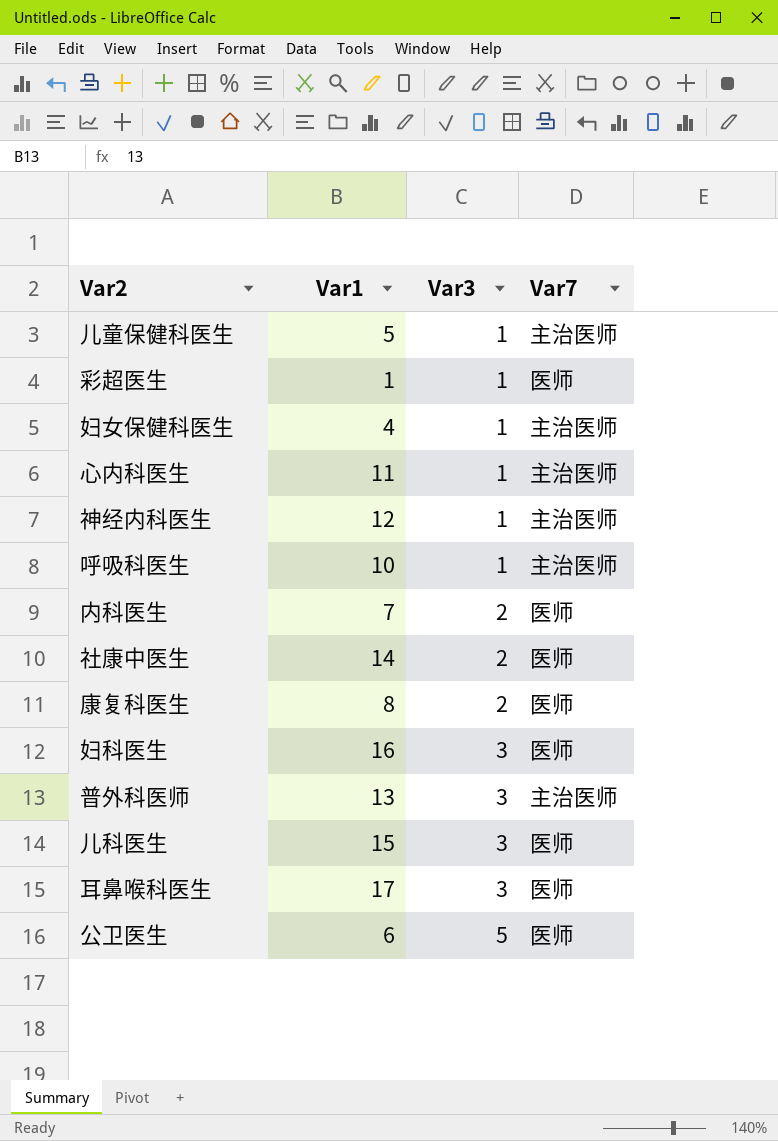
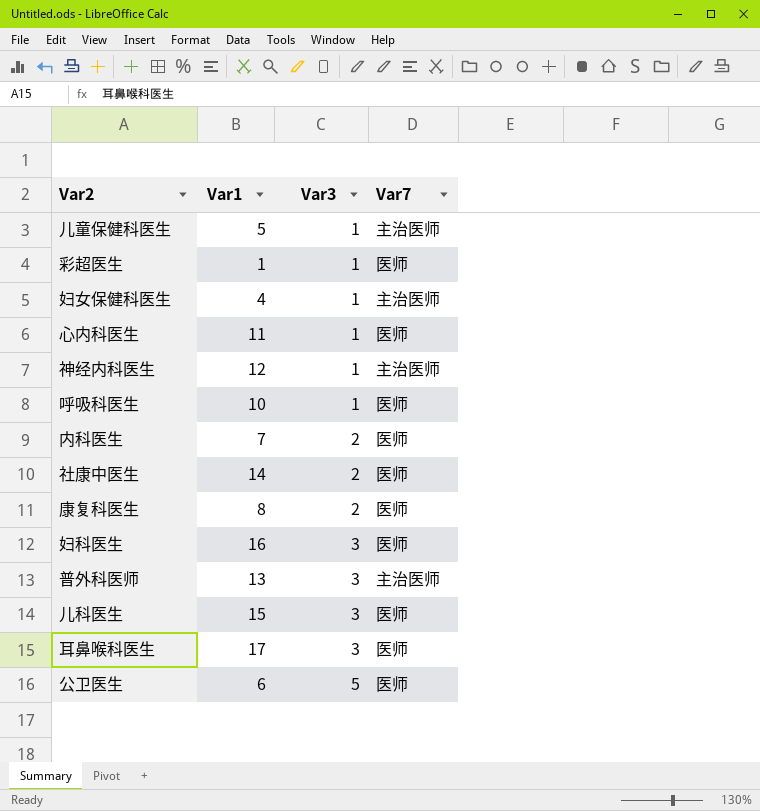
心内科医生 | Var7: 主治医师 -> 医师
呼吸科医生 | Var7: 主治医师 -> 医师

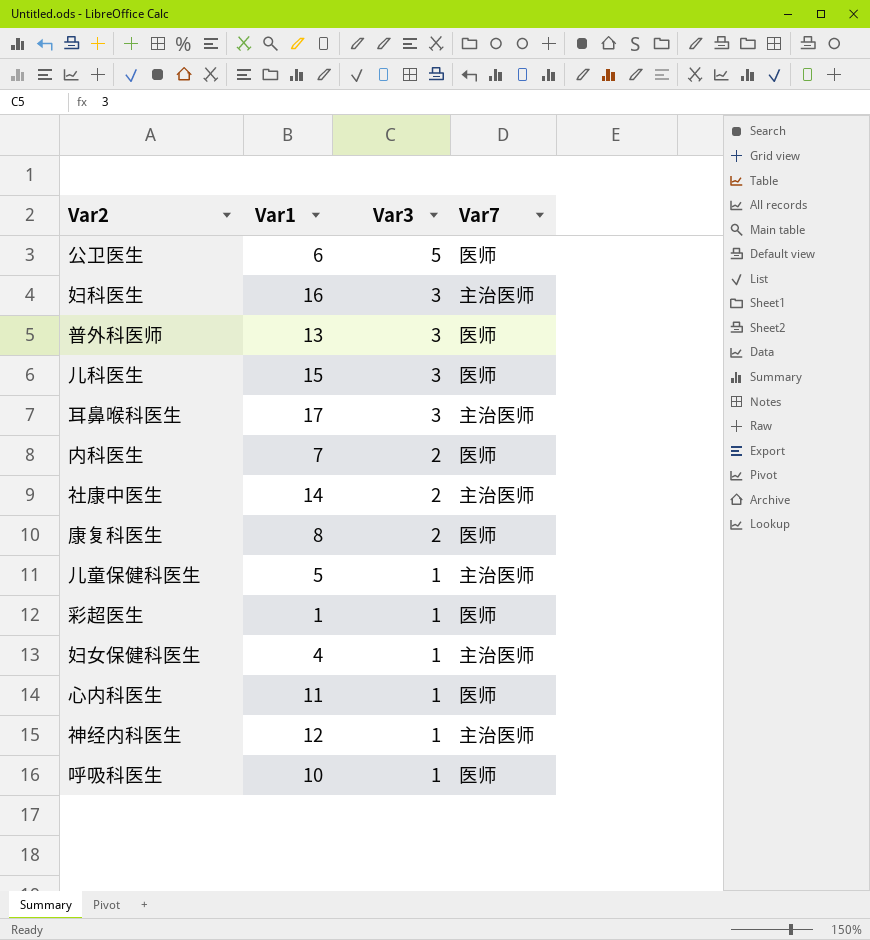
row order: Var3 ascending -> Var3 descending
妇科医生 | Var7: 医师 -> 主治医师
普外科医师 | Var7: 主治医师 -> 医师
耳鼻喉科医生 | Var7: 医师 -> 主治医师
社康中医生 | Var7: 医师 -> 主治医师

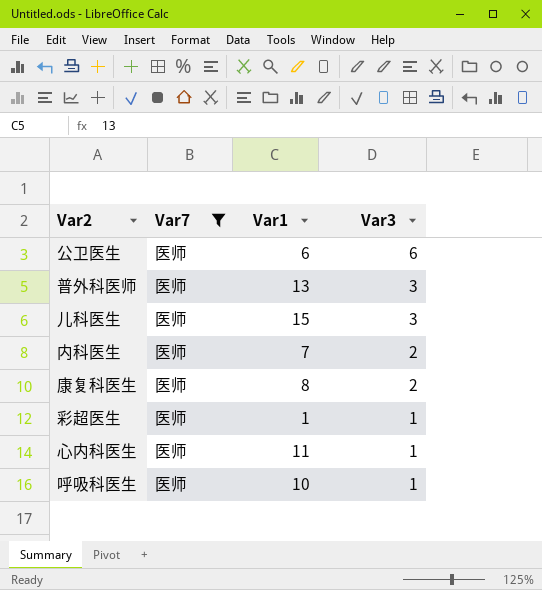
filter: none -> Var7 = 医师
column Var7 | position: 4 -> 2
公卫医生 | Var3: 5 -> 6

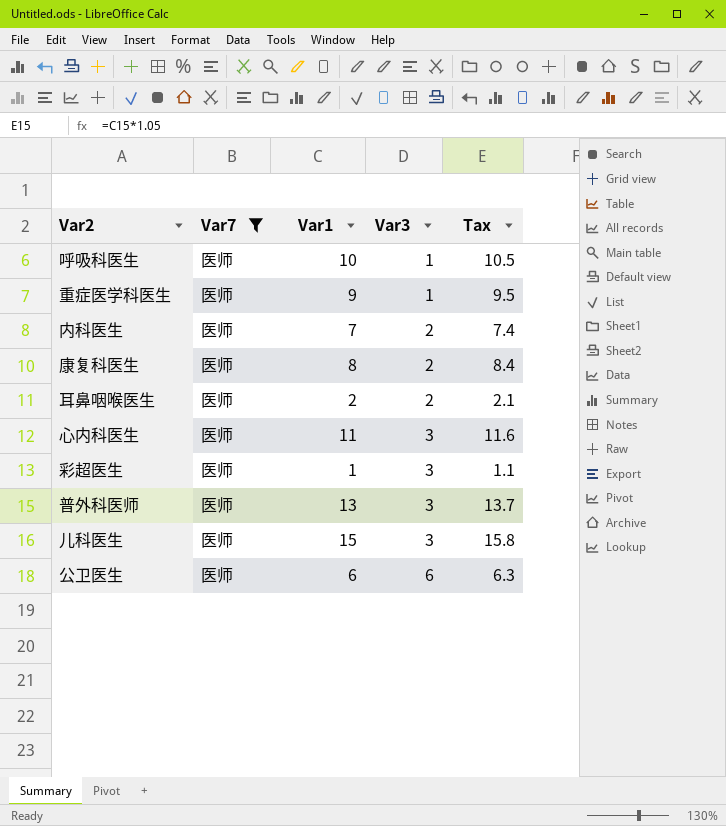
row order: Var3 descending -> Var3 ascending
column Tax | formula: none -> [Var1] * 1.05
row 重症医学科医生: none -> 医师 | 9 | 1 | 9.5
row 耳鼻咽喉医生: none -> 医师 | 2 | 2 | 2.1
心内科医生 | Var3: 1 -> 3
彩超医生 | Var3: 1 -> 3

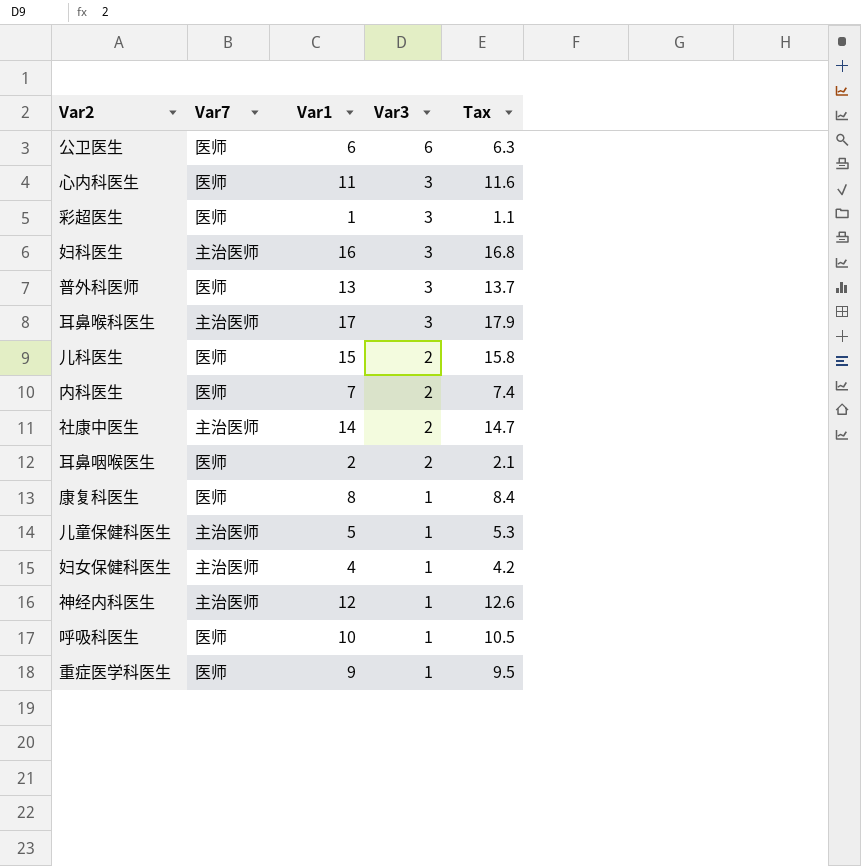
filter: Var7 = 医师 -> none
row order: Var3 ascending -> Var3 descending
儿科医生 | Var3: 3 -> 2
康复科医生 | Var3: 2 -> 1

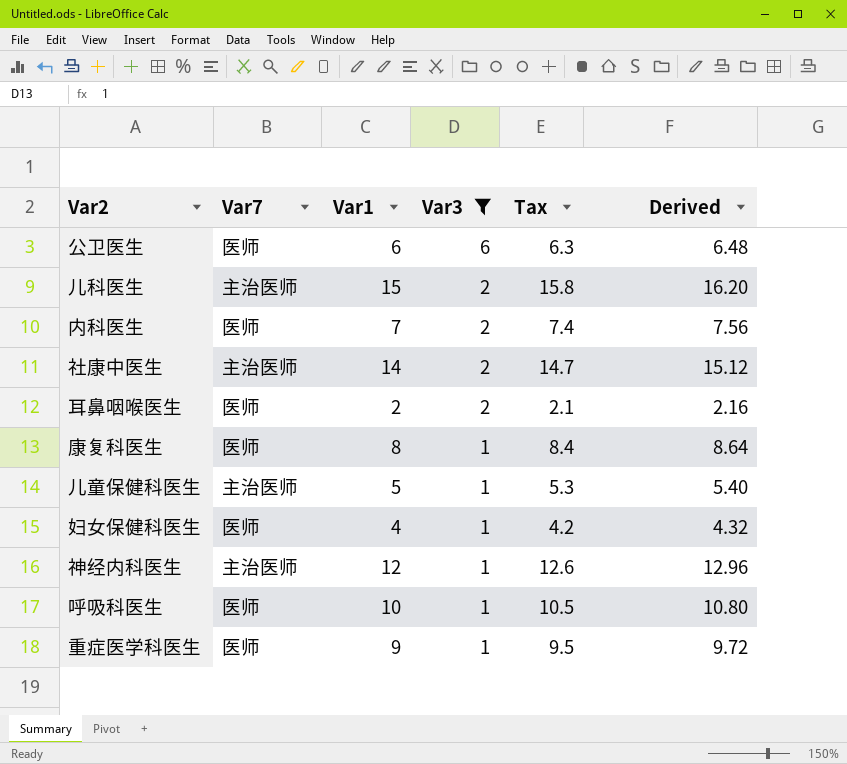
filter: none -> Var3 != 3
column Derived | formula: none -> [Var1] * 1.08
儿科医生 | Var7: 医师 -> 主治医师
妇女保健科医生 | Var7: 主治医师 -> 医师

